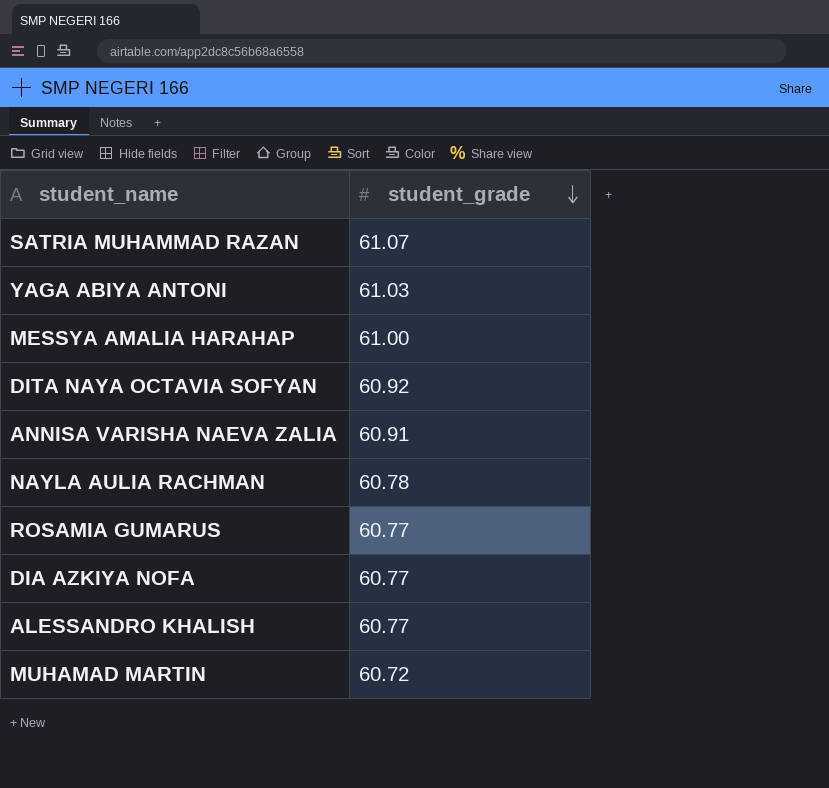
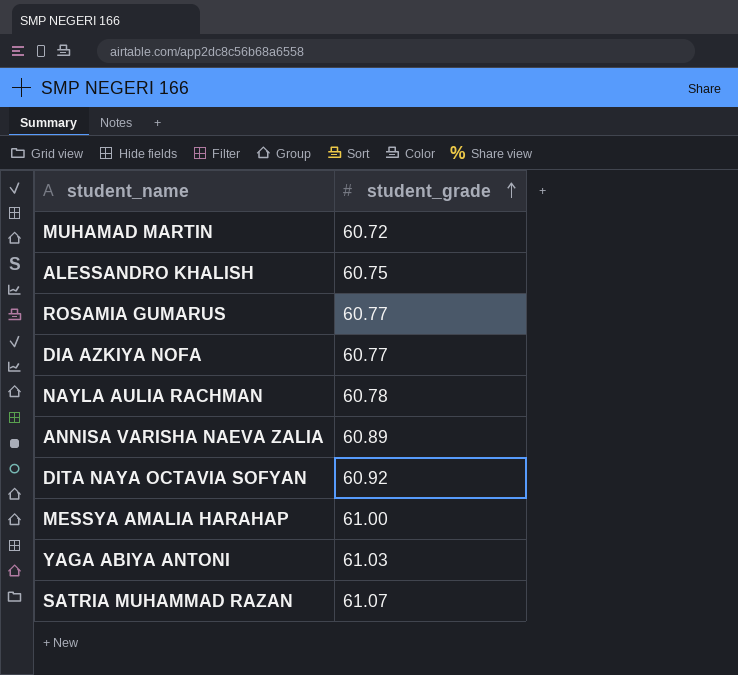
row order: student_grade descending -> student_grade ascending
ALESSANDRO KHALISH | student_grade: 60.77 -> 60.75
ANNISA VARISHA NAEVA ZALIA | student_grade: 60.91 -> 60.89

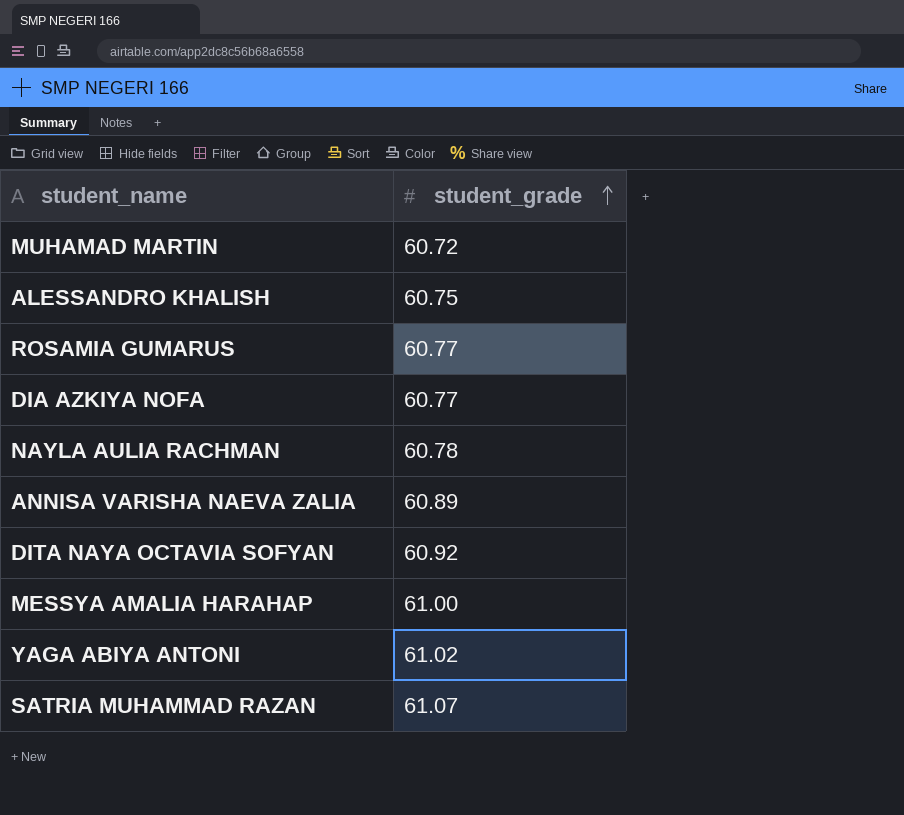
YAGA ABIYA ANTONI | student_grade: 61.03 -> 61.02

